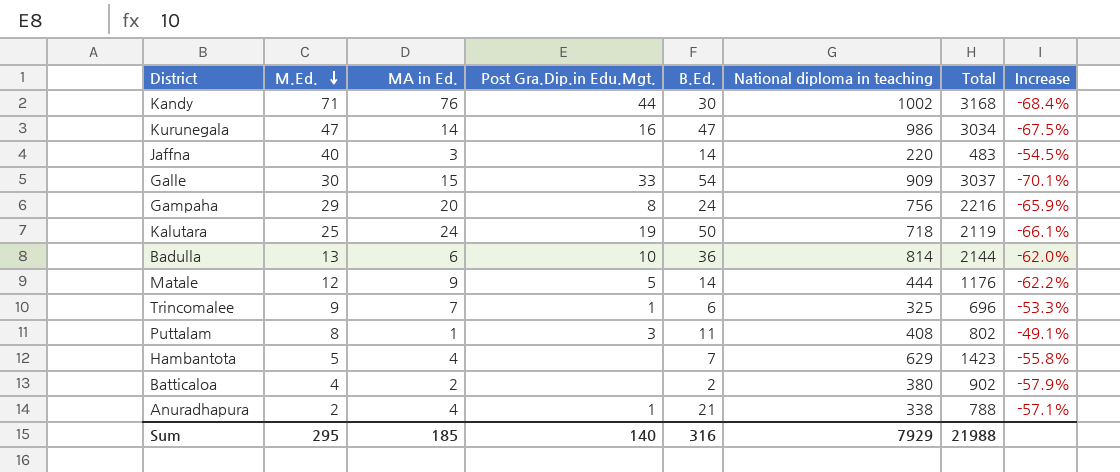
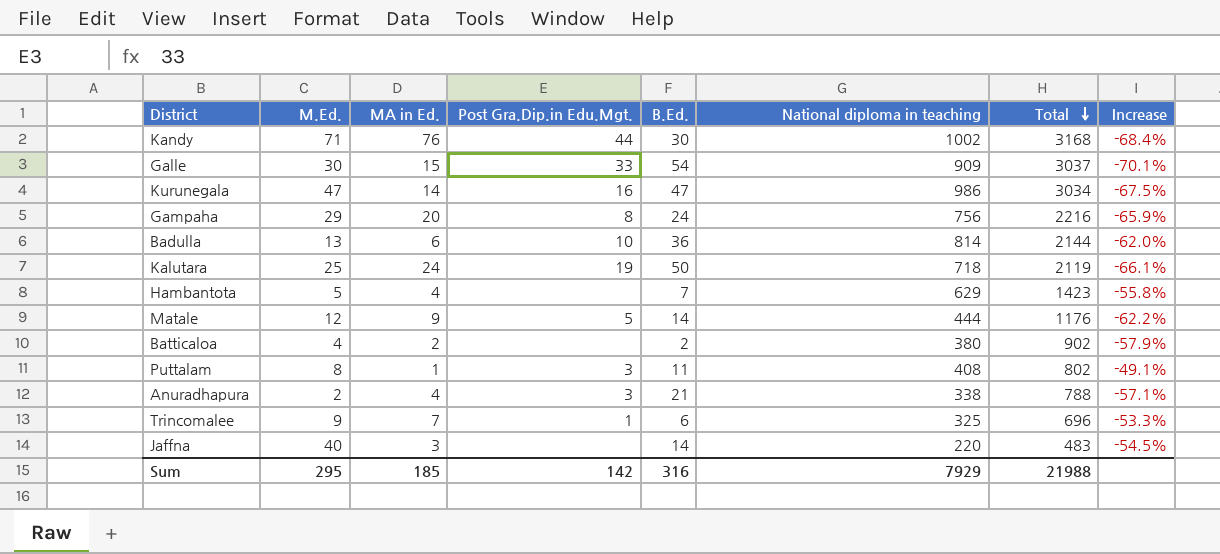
row order: M.Ed. descending -> Total descending
Anuradhapura | Post Gra.Dip.in Edu.Mgt.: 1 -> 3
Sum | Post Gra.Dip.in Edu.Mgt.: 140 -> 142

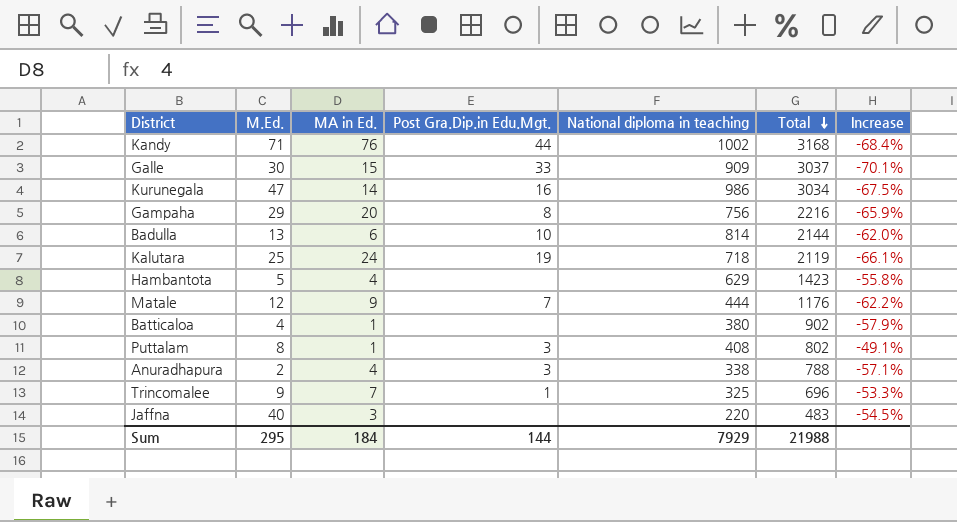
column B.Ed. | position: 5 -> none
Matale | Post Gra.Dip.in Edu.Mgt.: 5 -> 7
Batticaloa | MA in Ed.: 2 -> 1
Sum | MA in Ed.: 185 -> 184
Sum | Post Gra.Dip.in Edu.Mgt.: 142 -> 144

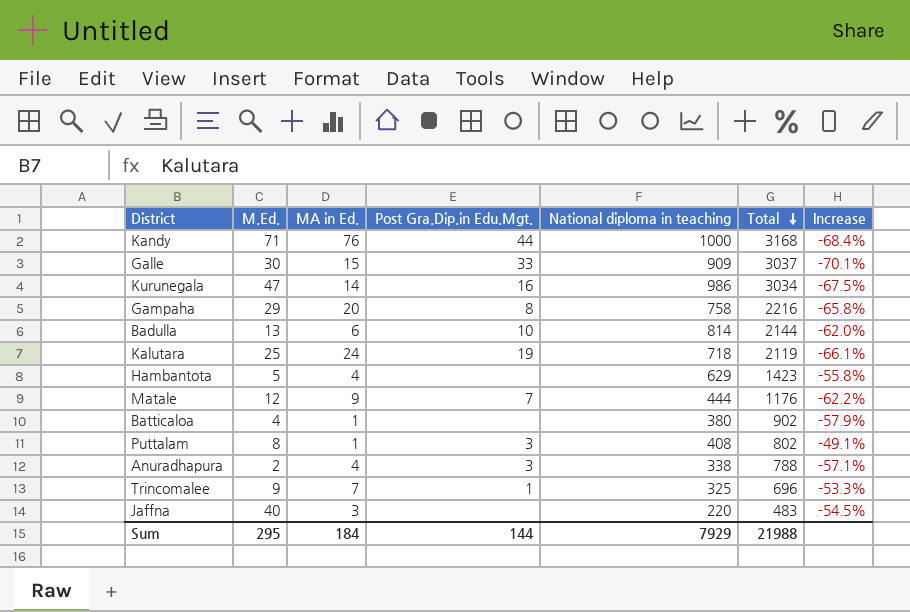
Kandy | National diploma in teaching: 1002 -> 1000
Gampaha | National diploma in teaching: 756 -> 758
Gampaha | Increase: -65.9% -> -65.8%

